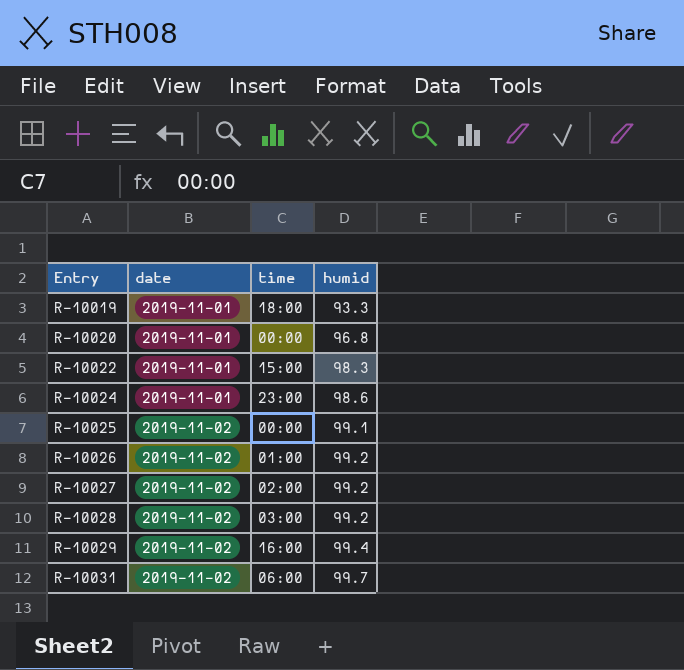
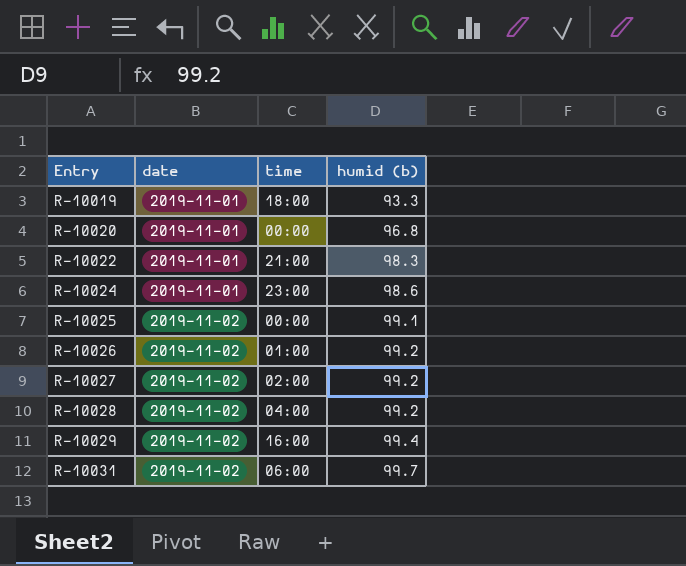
column name: humid -> humid (b)
R-10022 | time: 15:00 -> 21:00
R-10028 | time: 03:00 -> 04:00

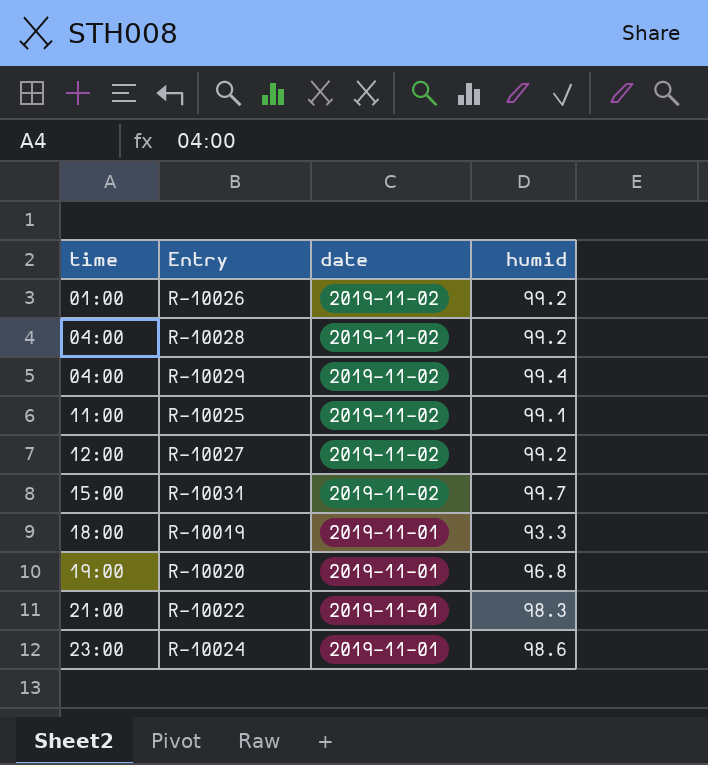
row order: Entry ascending -> time ascending
column time | position: 3 -> 1
column name: humid (b) -> humid
R-10029 | time: 16:00 -> 04:00
R-10025 | time: 00:00 -> 11:00
R-10027 | time: 02:00 -> 12:00
R-10031 | time: 06:00 -> 15:00
R-10020 | time: 00:00 -> 19:00

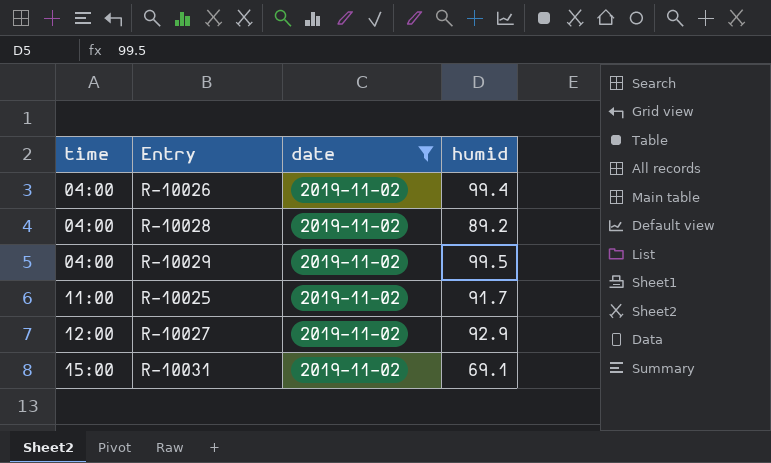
filter: none -> date = 2019-11-02
R-10026 | time: 01:00 -> 04:00
R-10026 | humid: 99.2 -> 99.4
R-10028 | humid: 99.2 -> 89.2
R-10029 | humid: 99.4 -> 99.5
R-10025 | humid: 99.1 -> 91.7
R-10027 | humid: 99.2 -> 92.9
R-10031 | humid: 99.7 -> 69.1

